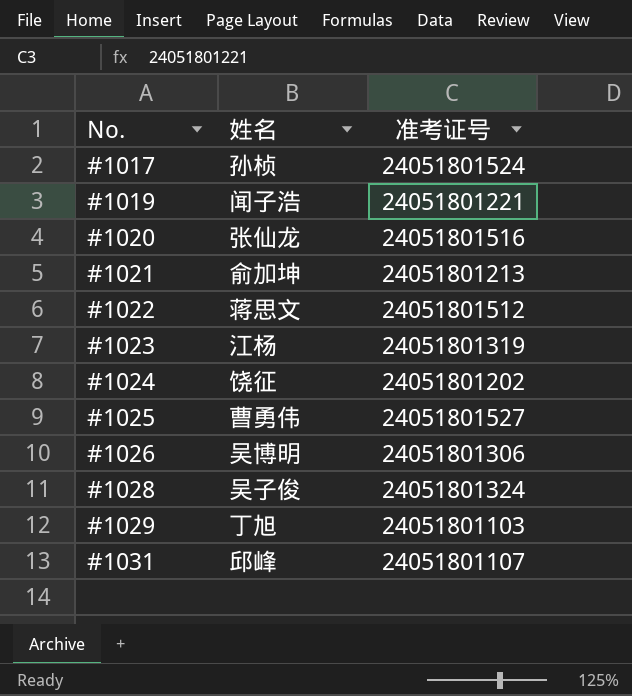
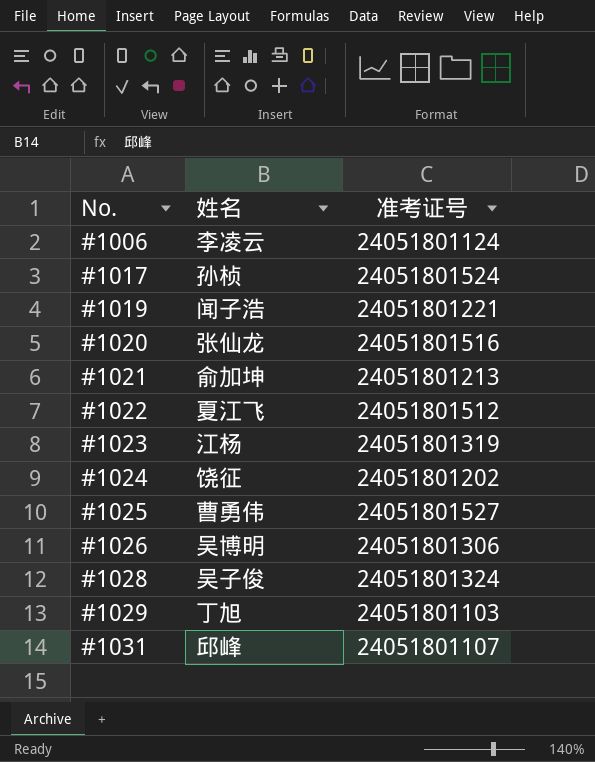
row #1006: none -> 李凌云 | 24051801124
#1022 | 姓名: 蒋思文 -> 夏江飞

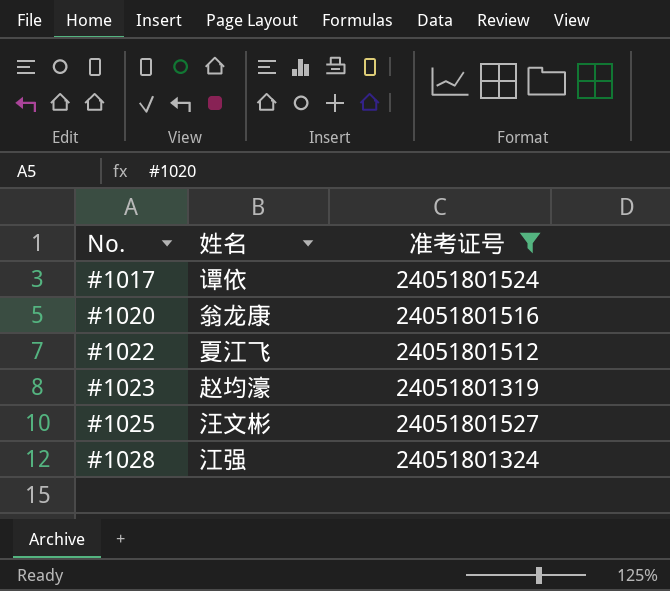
filter: none -> 准考证号 >= 24051801319
#1017 | 姓名: 孙桢 -> 谭依
#1020 | 姓名: 张仙龙 -> 翁龙康
#1023 | 姓名: 江杨 -> 赵均濠
#1025 | 姓名: 曹勇伟 -> 汪文彬
#1028 | 姓名: 吴子俊 -> 江强

